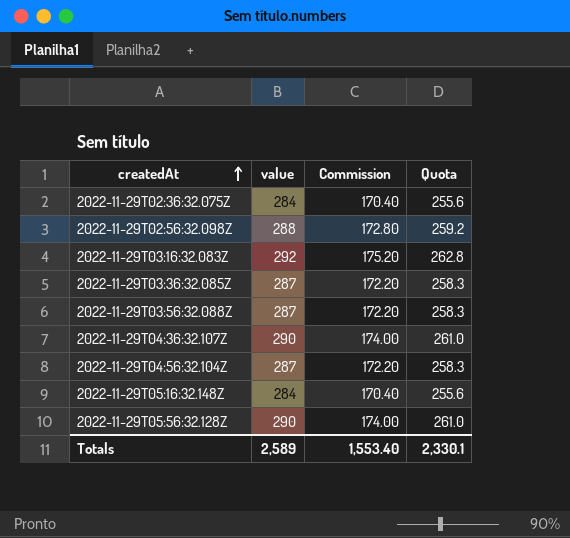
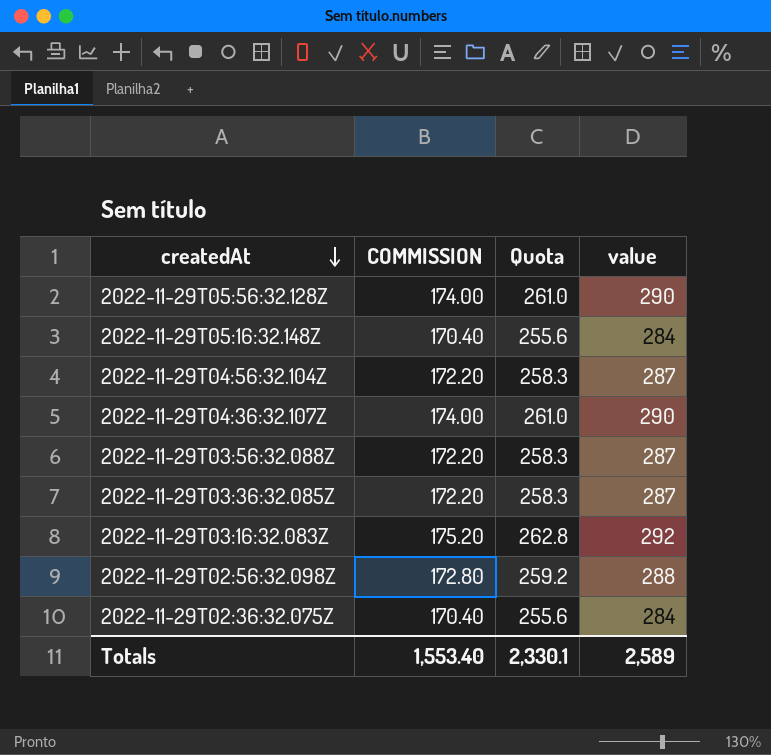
row order: createdAt ascending -> createdAt descending
column name: Commission -> COMMISSION
column value | position: 2 -> 4

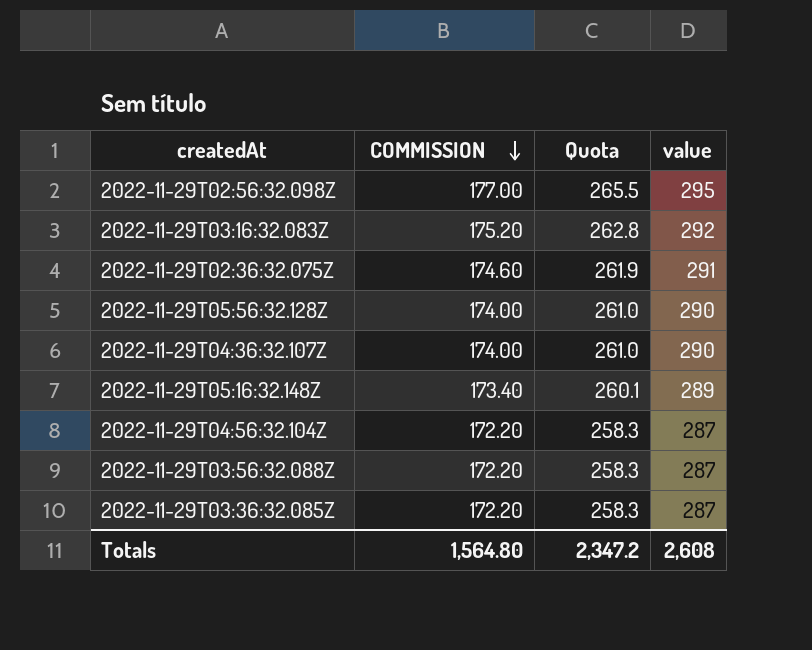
row order: createdAt descending -> COMMISSION descending
2022-11-29T02:56:32.098Z | COMMISSION: 172.80 -> 177.00
2022-11-29T02:56:32.098Z | Quota: 259.2 -> 265.5
2022-11-29T02:56:32.098Z | value: 288 -> 295
2022-11-29T02:36:32.075Z | COMMISSION: 170.40 -> 174.60
2022-11-29T02:36:32.075Z | Quota: 255.6 -> 261.9
2022-11-29T02:36:32.075Z | value: 284 -> 291
2022-11-29T05:16:32.148Z | COMMISSION: 170.40 -> 173.40
2022-11-29T05:16:32.148Z | Quota: 255.6 -> 260.1
2022-11-29T05:16:32.148Z | value: 284 -> 289
Totals | COMMISSION: 1,553.40 -> 1,564.80
Totals | Quota: 2,330.1 -> 2,347.2
Totals | value: 2,589 -> 2,608

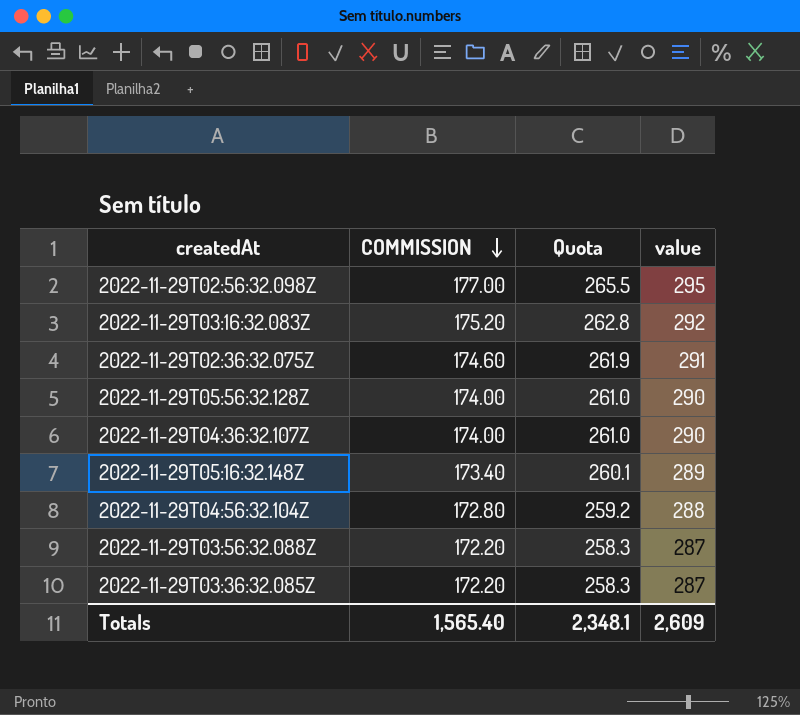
2022-11-29T04:56:32.104Z | COMMISSION: 172.20 -> 172.80
2022-11-29T04:56:32.104Z | Quota: 258.3 -> 259.2
2022-11-29T04:56:32.104Z | value: 287 -> 288
Totals | COMMISSION: 1,564.80 -> 1,565.40
Totals | Quota: 2,347.2 -> 2,348.1
Totals | value: 2,608 -> 2,609

